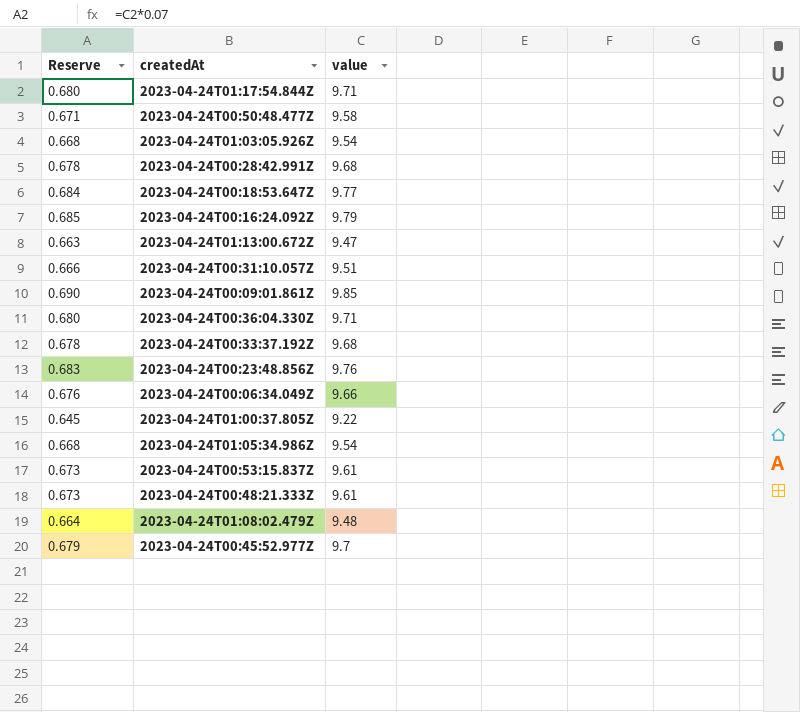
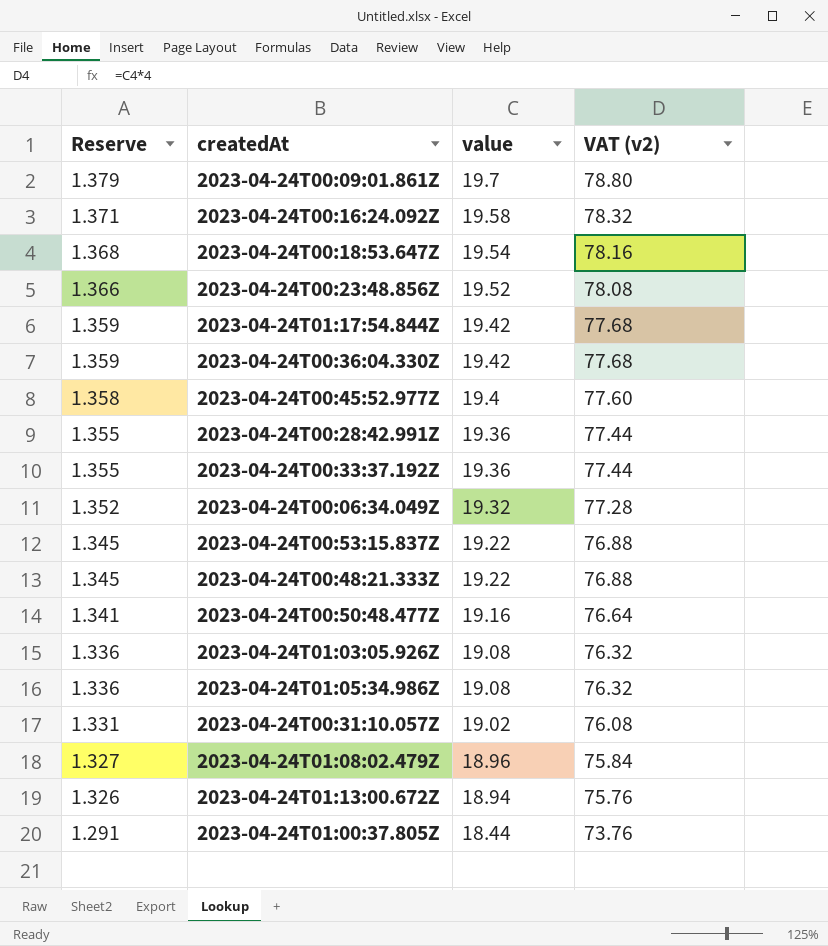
row order: none -> Reserve descending
column VAT (v2) | formula: none -> [value] * 4
2023-04-24T00:09:01.861Z | Reserve: 0.690 -> 1.379
2023-04-24T00:09:01.861Z | value: 9.85 -> 19.7
2023-04-24T00:16:24.092Z | Reserve: 0.685 -> 1.371
2023-04-24T00:16:24.092Z | value: 9.79 -> 19.58
2023-04-24T00:18:53.647Z | Reserve: 0.684 -> 1.368
2023-04-24T00:18:53.647Z | value: 9.77 -> 19.54
2023-04-24T00:23:48.856Z | Reserve: 0.683 -> 1.366
2023-04-24T00:23:48.856Z | value: 9.76 -> 19.52
2023-04-24T01:17:54.844Z | Reserve: 0.680 -> 1.359
2023-04-24T01:17:54.844Z | value: 9.71 -> 19.42
2023-04-24T00:36:04.330Z | Reserve: 0.680 -> 1.359
2023-04-24T00:36:04.330Z | value: 9.71 -> 19.42
2023-04-24T00:45:52.977Z | Reserve: 0.679 -> 1.358
2023-04-24T00:45:52.977Z | value: 9.7 -> 19.4
2023-04-24T00:28:42.991Z | Reserve: 0.678 -> 1.355
2023-04-24T00:28:42.991Z | value: 9.68 -> 19.36
2023-04-24T00:33:37.192Z | Reserve: 0.678 -> 1.355
2023-04-24T00:33:37.192Z | value: 9.68 -> 19.36
2023-04-24T00:06:34.049Z | Reserve: 0.676 -> 1.352
2023-04-24T00:06:34.049Z | value: 9.66 -> 19.32
2023-04-24T00:53:15.837Z | Reserve: 0.673 -> 1.345
2023-04-24T00:53:15.837Z | value: 9.61 -> 19.22
2023-04-24T00:48:21.333Z | Reserve: 0.673 -> 1.345
2023-04-24T00:48:21.333Z | value: 9.61 -> 19.22
2023-04-24T00:50:48.477Z | Reserve: 0.671 -> 1.341
2023-04-24T00:50:48.477Z | value: 9.58 -> 19.16
2023-04-24T01:03:05.926Z | Reserve: 0.668 -> 1.336
2023-04-24T01:03:05.926Z | value: 9.54 -> 19.08
2023-04-24T01:05:34.986Z | Reserve: 0.668 -> 1.336
2023-04-24T01:05:34.986Z | value: 9.54 -> 19.08
2023-04-24T00:31:10.057Z | Reserve: 0.666 -> 1.331
2023-04-24T00:31:10.057Z | value: 9.51 -> 19.02
2023-04-24T01:08:02.479Z | Reserve: 0.664 -> 1.327
2023-04-24T01:08:02.479Z | value: 9.48 -> 18.96
2023-04-24T01:13:00.672Z | Reserve: 0.663 -> 1.326
2023-04-24T01:13:00.672Z | value: 9.47 -> 18.94
2023-04-24T01:00:37.805Z | Reserve: 0.645 -> 1.291
2023-04-24T01:00:37.805Z | value: 9.22 -> 18.44

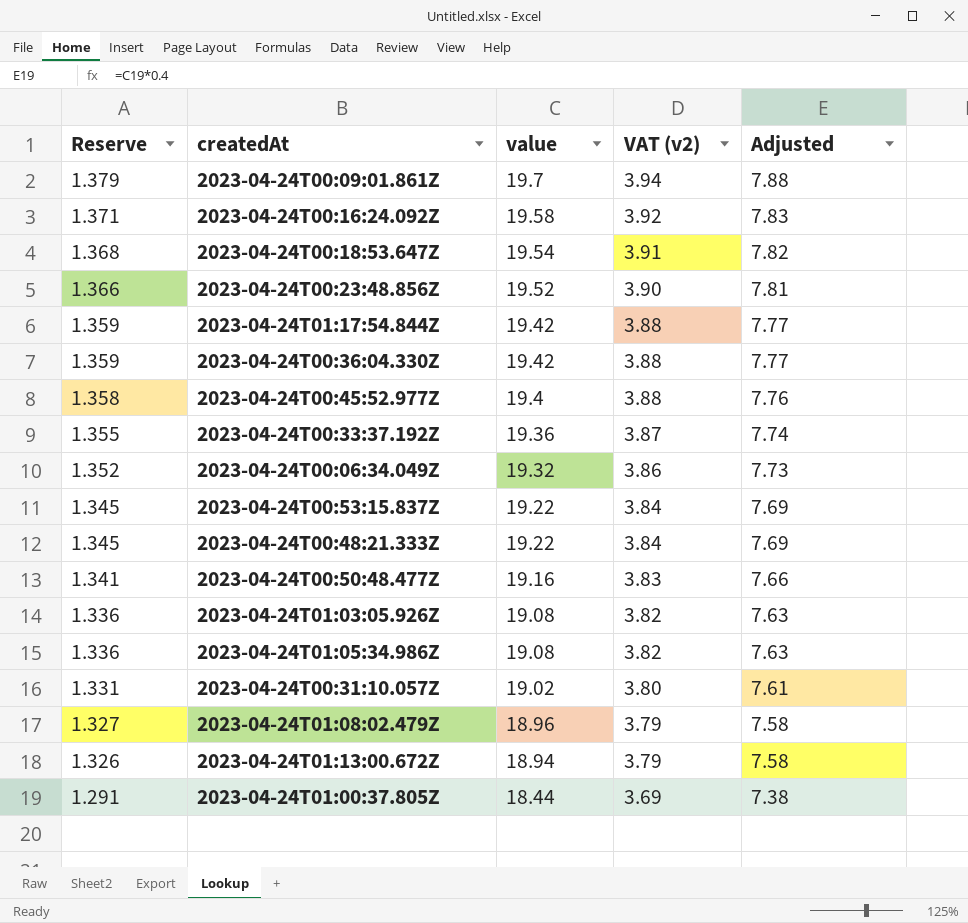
column VAT (v2) | formula: [value] * 4 -> [value] * 0.2
column Adjusted | formula: none -> [value] * 0.4
row 2023-04-24T00:28:42.991Z: 1.355 | 19.36 | 77.44 -> none

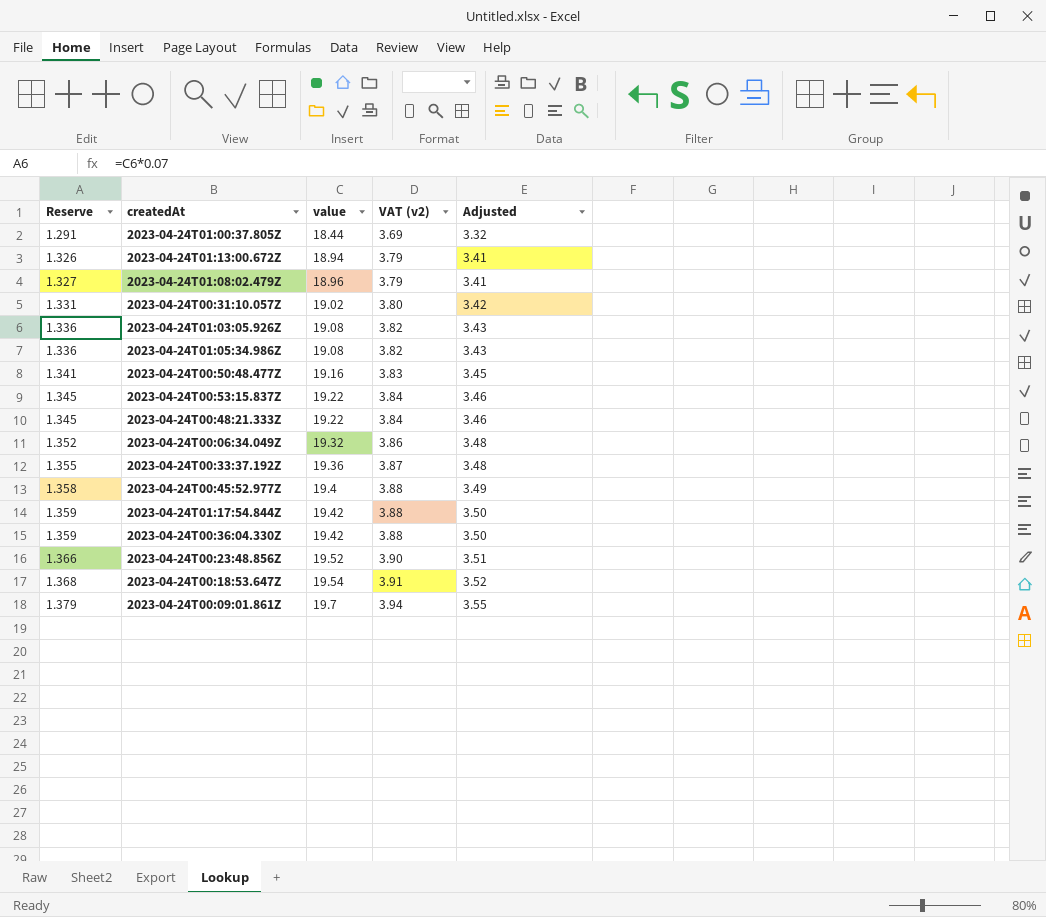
row order: Reserve descending -> Reserve ascending
column Adjusted | formula: [value] * 0.4 -> [value] * 0.18
row 2023-04-24T00:16:24.092Z: 1.371 | 19.58 | 3.92 | 7.83 -> none

